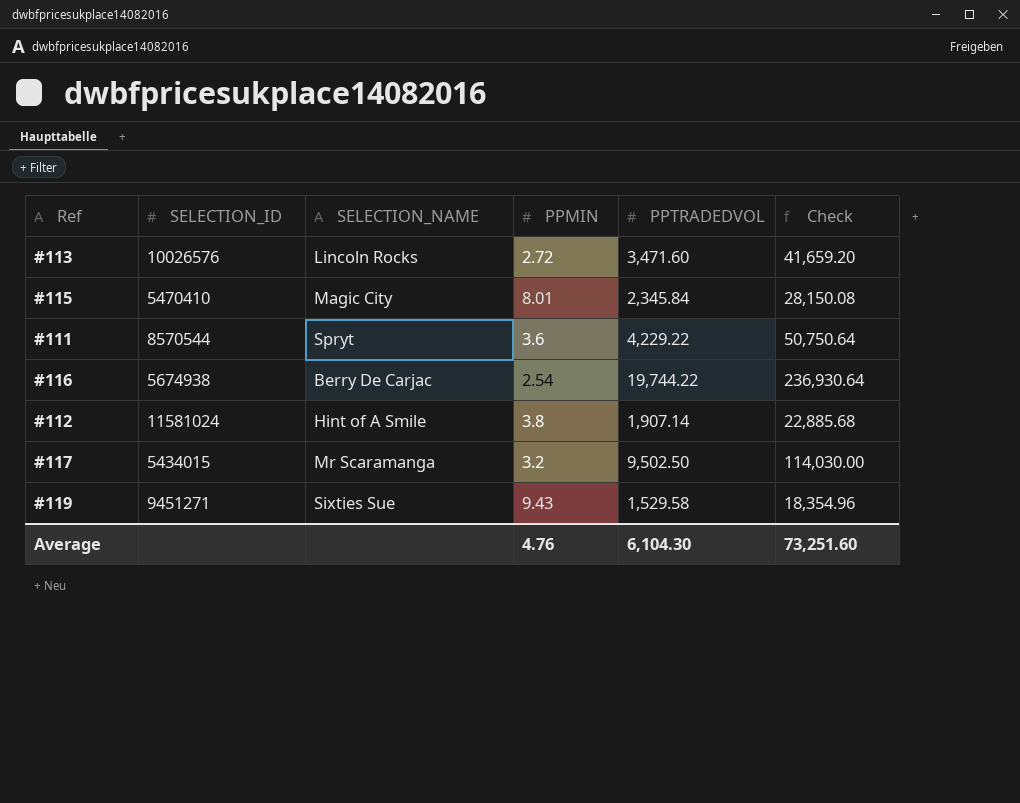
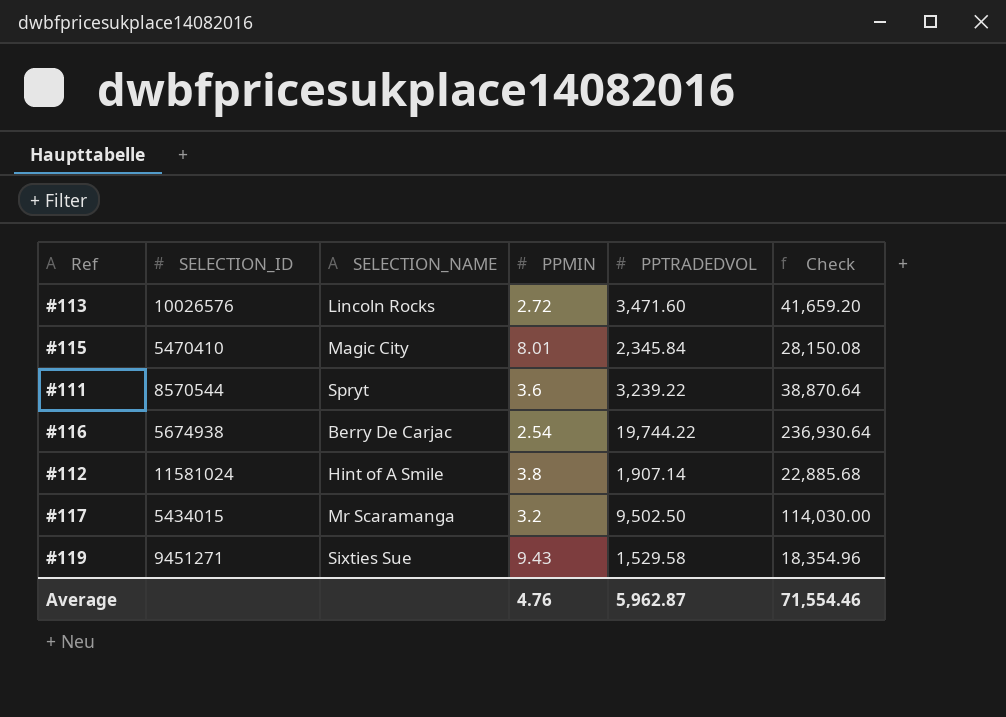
#111 | PPTRADEDVOL: 4,229.22 -> 3,239.22
#111 | Check: 50,750.64 -> 38,870.64
Average | PPTRADEDVOL: 6,104.30 -> 5,962.87
Average | Check: 73,251.60 -> 71,554.46

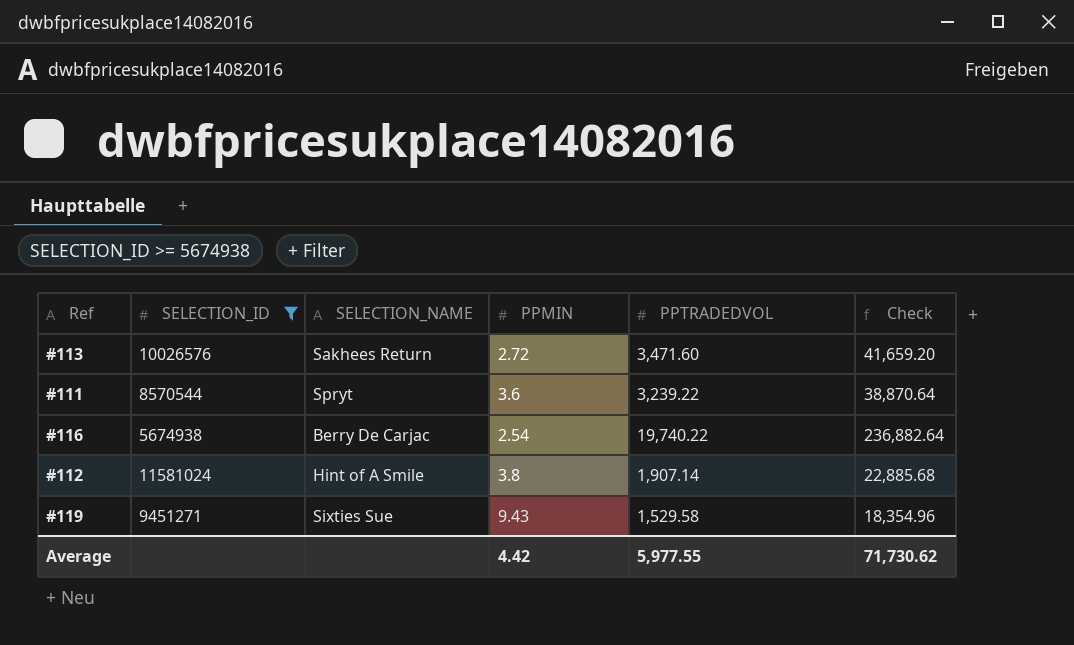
filter: none -> SELECTION_ID >= 5674938
#113 | SELECTION_NAME: Lincoln Rocks -> Sakhees Return
#116 | PPTRADEDVOL: 19,744.22 -> 19,740.22
#116 | Check: 236,930.64 -> 236,882.64
Average | PPMIN: 4.76 -> 4.42
Average | PPTRADEDVOL: 5,962.87 -> 5,977.55
Average | Check: 71,554.46 -> 71,730.62

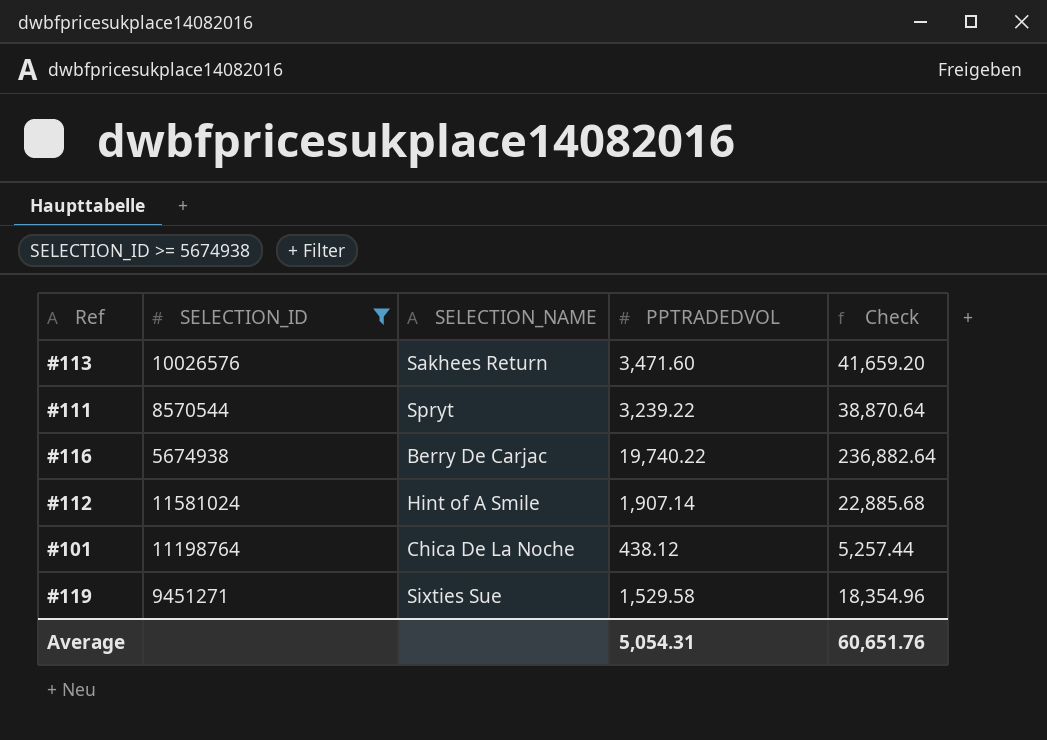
column PPMIN | position: 4 -> none
row #101: none -> 11198764 | Chica De La Noche | 438.12 | 5,257.44
Average | PPTRADEDVOL: 5,977.55 -> 5,054.31
Average | Check: 71,730.62 -> 60,651.76

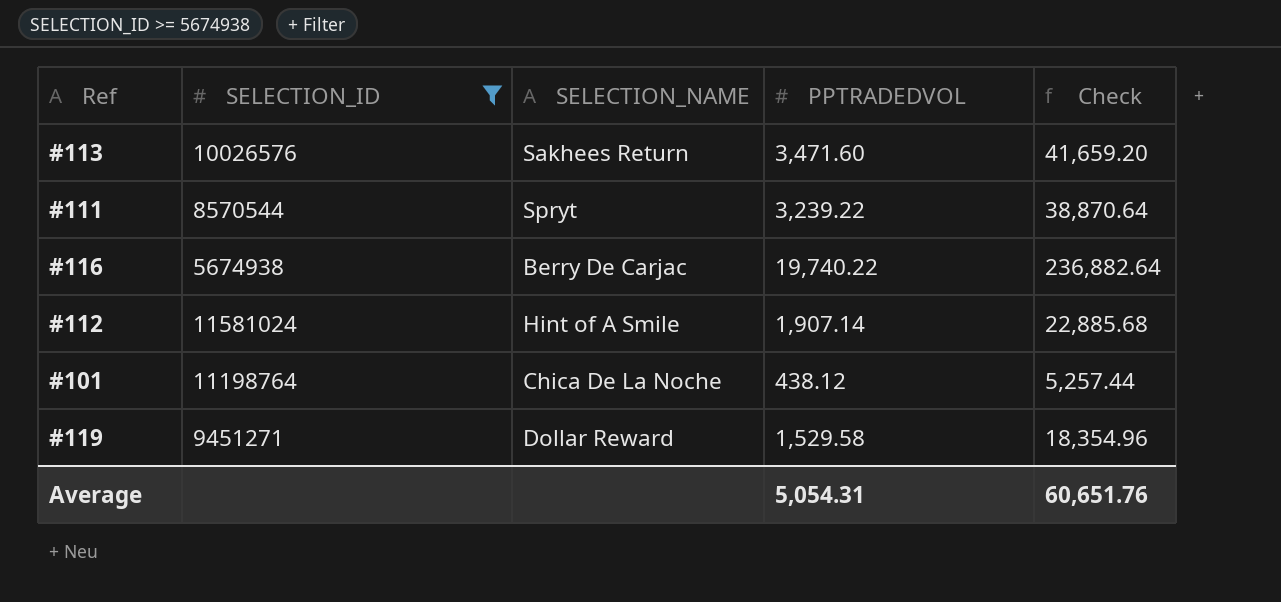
#119 | SELECTION_NAME: Sixties Sue -> Dollar Reward

